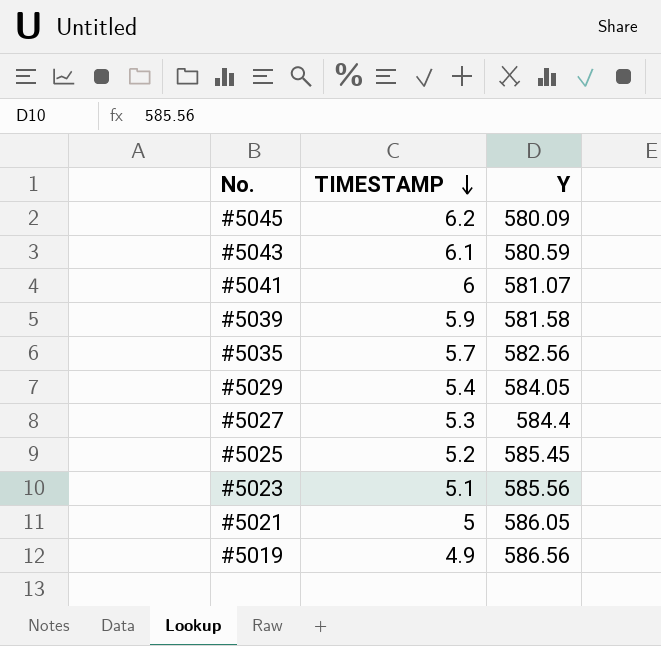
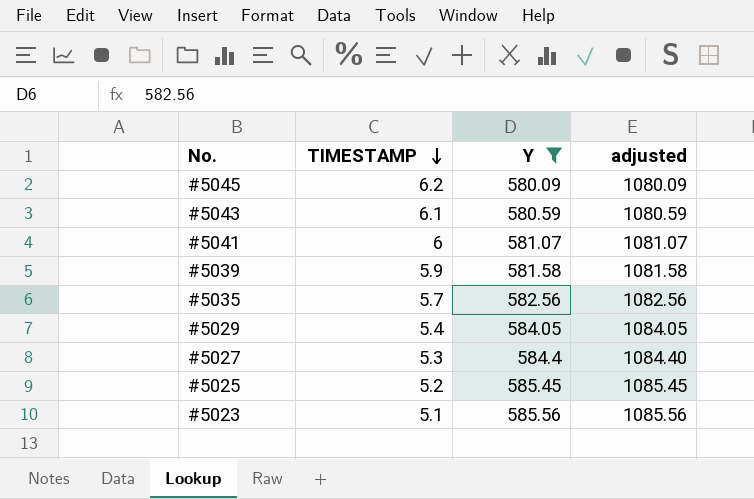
filter: none -> Y <= 585.56
column adjusted | formula: none -> [Y] + 500

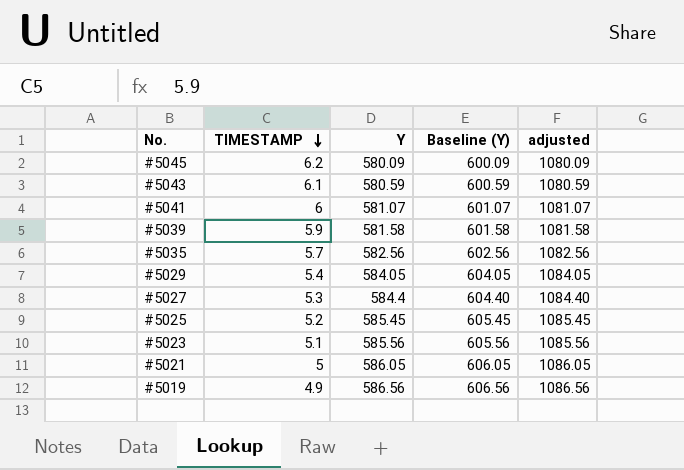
filter: Y <= 585.56 -> none
column Baseline (Y) | formula: none -> [Y] + 20

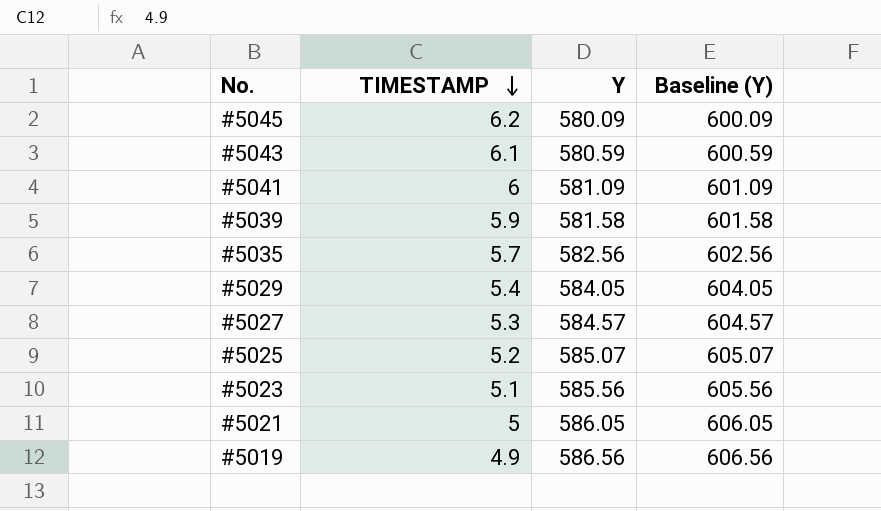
column adjusted | formula: [Y] + 500 -> none
#5041 | Y: 581.07 -> 581.09
#5041 | Baseline (Y): 601.07 -> 601.09
#5027 | Y: 584.4 -> 584.57
#5027 | Baseline (Y): 604.40 -> 604.57
#5025 | Y: 585.45 -> 585.07
#5025 | Baseline (Y): 605.45 -> 605.07

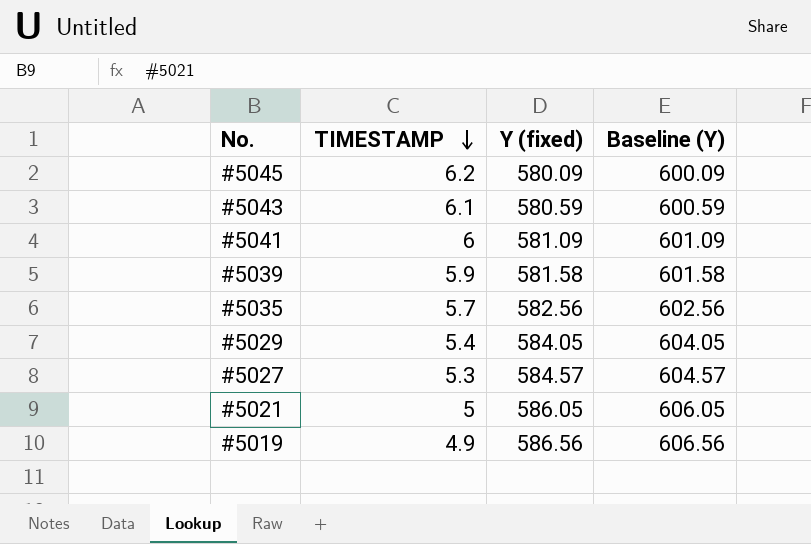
column name: Y -> Y (fixed)
row #5025: 5.2 | 585.07 | 605.07 -> none
row #5023: 5.1 | 585.56 | 605.56 -> none

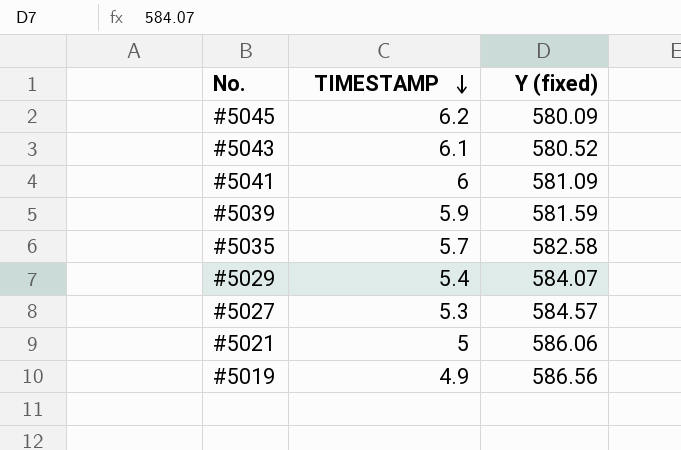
column Baseline (Y) | formula: [Y (fixed)] + 20 -> none
#5043 | Y (fixed): 580.59 -> 580.52
#5039 | Y (fixed): 581.58 -> 581.59
#5035 | Y (fixed): 582.56 -> 582.58
#5029 | Y (fixed): 584.05 -> 584.07
#5021 | Y (fixed): 586.05 -> 586.06

